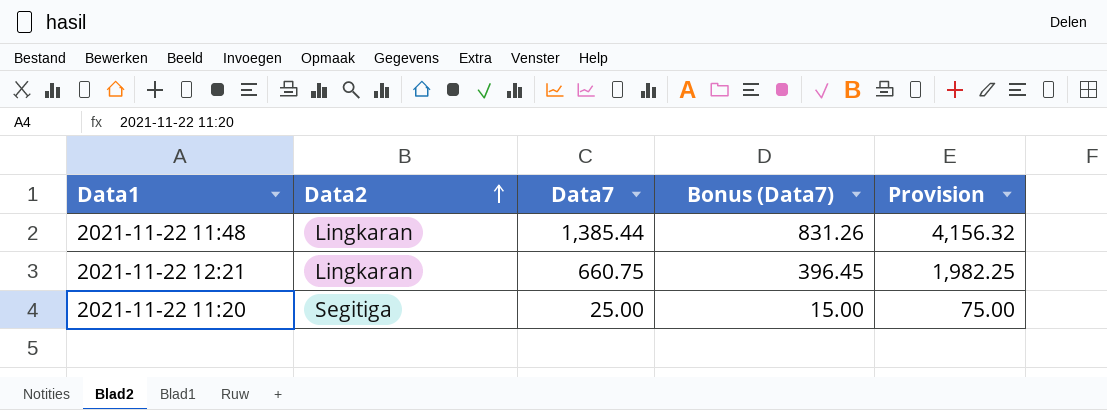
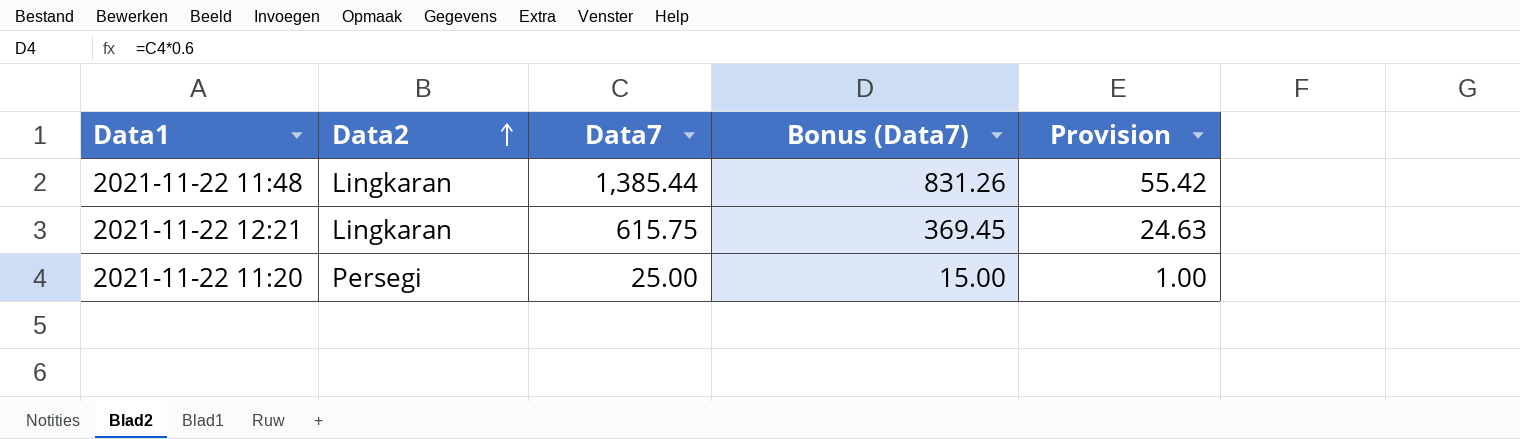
column Provision | formula: [Data7] * 3 -> [Data7] * 0.04
2021-11-22 12:21 | Data7: 660.75 -> 615.75
2021-11-22 12:21 | Bonus (Data7): 396.45 -> 369.45
2021-11-22 11:20 | Data2: Segitiga -> Persegi

